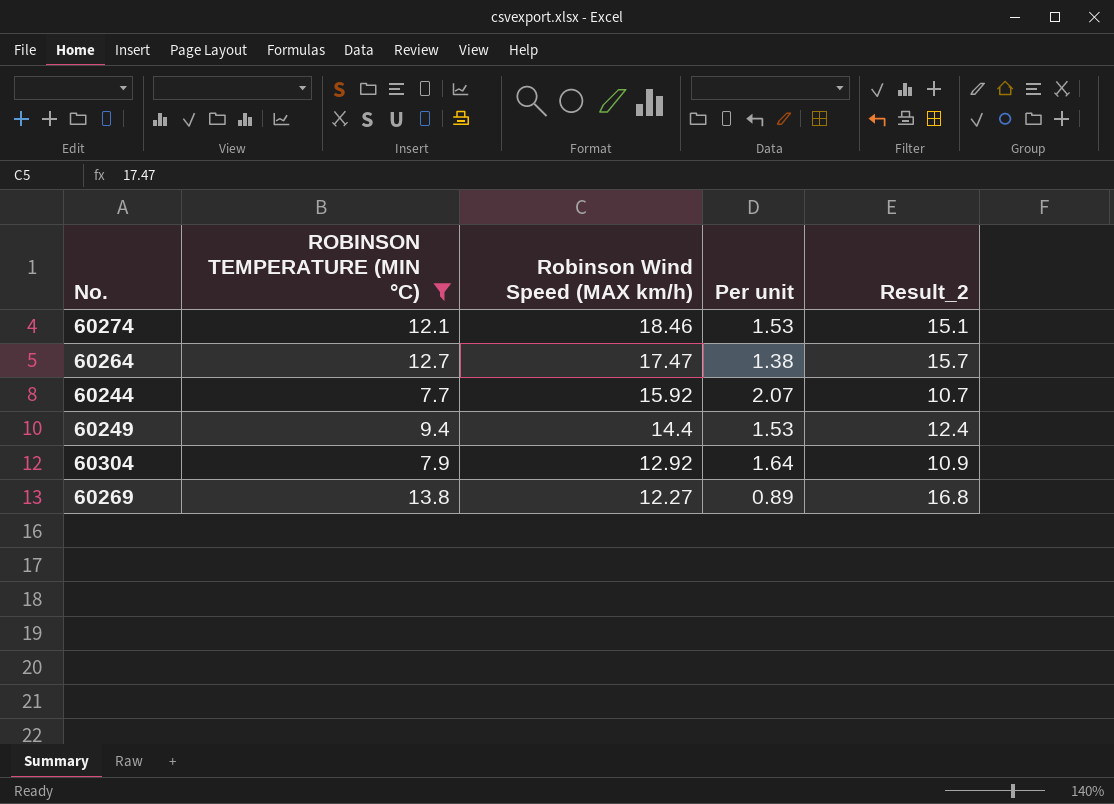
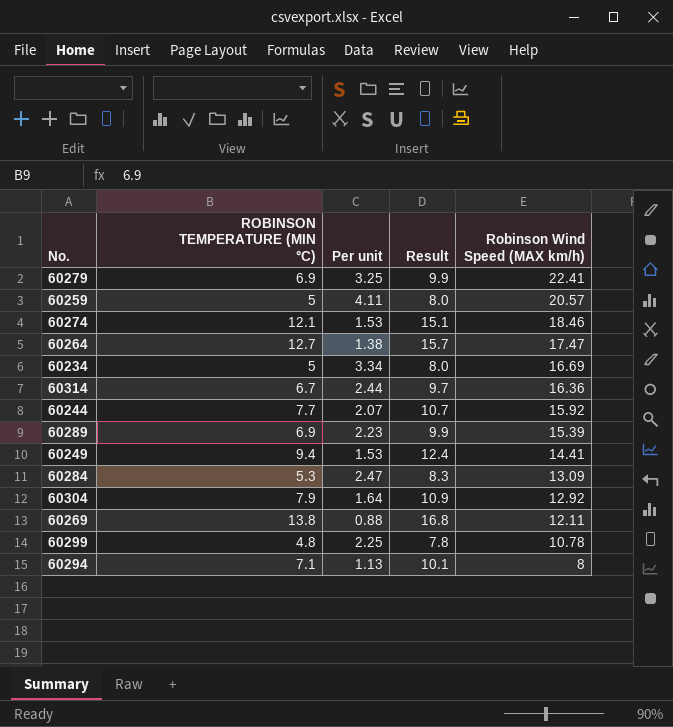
filter: ROBINSON TEMPERATURE (MIN °C) >= 7.7 -> none
column name: Result_2 -> Result
column Robinson Wind Speed (MAX km/h) | position: 3 -> 5
60249 | Robinson Wind Speed (MAX km/h): 14.4 -> 14.41
60269 | Per unit: 0.89 -> 0.88
60269 | Robinson Wind Speed (MAX km/h): 12.27 -> 12.11

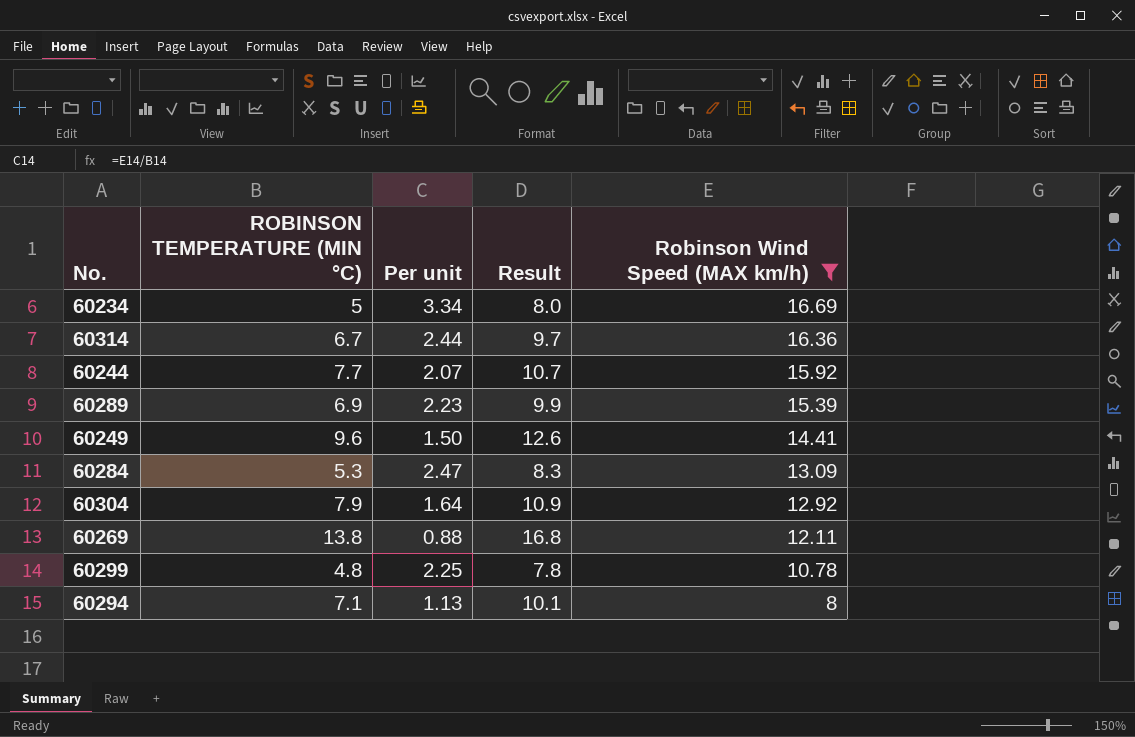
filter: none -> Robinson Wind Speed (MAX km/h) <= 16.69
60249 | ROBINSON TEMPERATURE (MIN °C): 9.4 -> 9.6
60249 | Per unit: 1.53 -> 1.50
60249 | Result: 12.4 -> 12.6

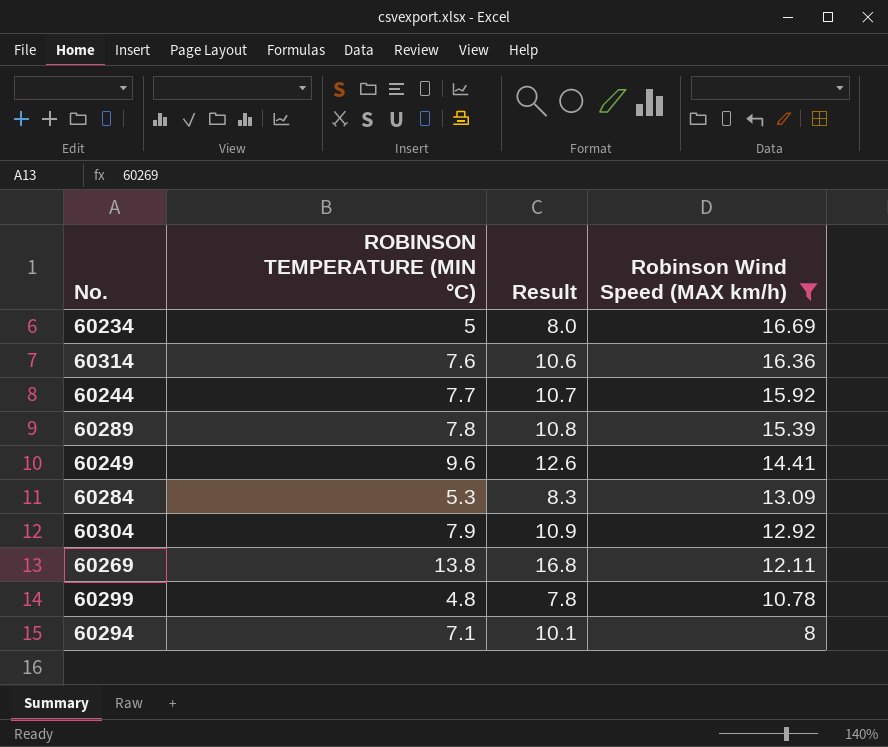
column Per unit | formula: [Robinson Wind Speed (MAX km/h)] / [ROBINSON TEMPERATURE (MIN °C)] -> none
60314 | ROBINSON TEMPERATURE (MIN °C): 6.7 -> 7.6
60314 | Result: 9.7 -> 10.6
60289 | ROBINSON TEMPERATURE (MIN °C): 6.9 -> 7.8
60289 | Result: 9.9 -> 10.8

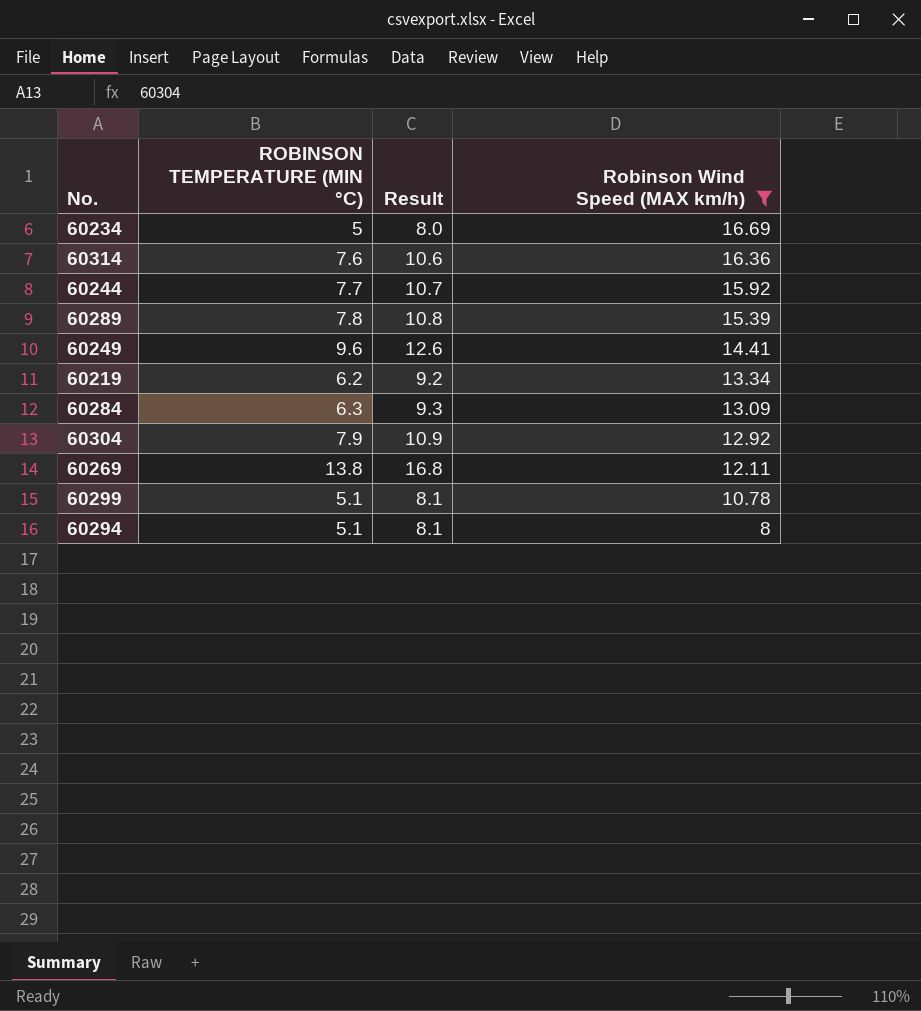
row 60219: none -> 6.2 | 9.2 | 13.34
60284 | ROBINSON TEMPERATURE (MIN °C): 5.3 -> 6.3
60284 | Result: 8.3 -> 9.3
60299 | ROBINSON TEMPERATURE (MIN °C): 4.8 -> 5.1
60299 | Result: 7.8 -> 8.1
60294 | ROBINSON TEMPERATURE (MIN °C): 7.1 -> 5.1
60294 | Result: 10.1 -> 8.1

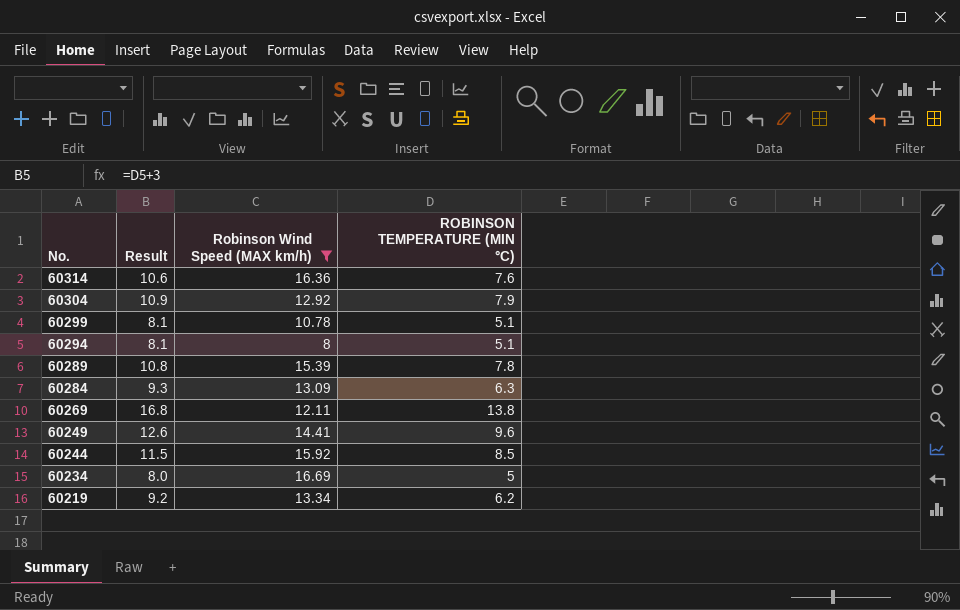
row order: Robinson Wind Speed (MAX km/h) descending -> No. descending
column ROBINSON TEMPERATURE (MIN °C) | position: 2 -> 4
60244 | Result: 10.7 -> 11.5
60244 | ROBINSON TEMPERATURE (MIN °C): 7.7 -> 8.5

